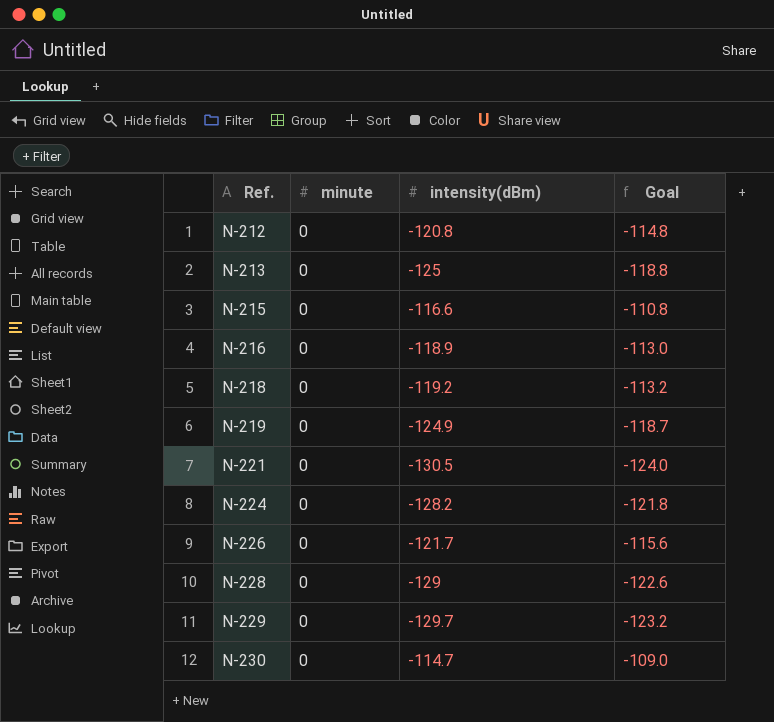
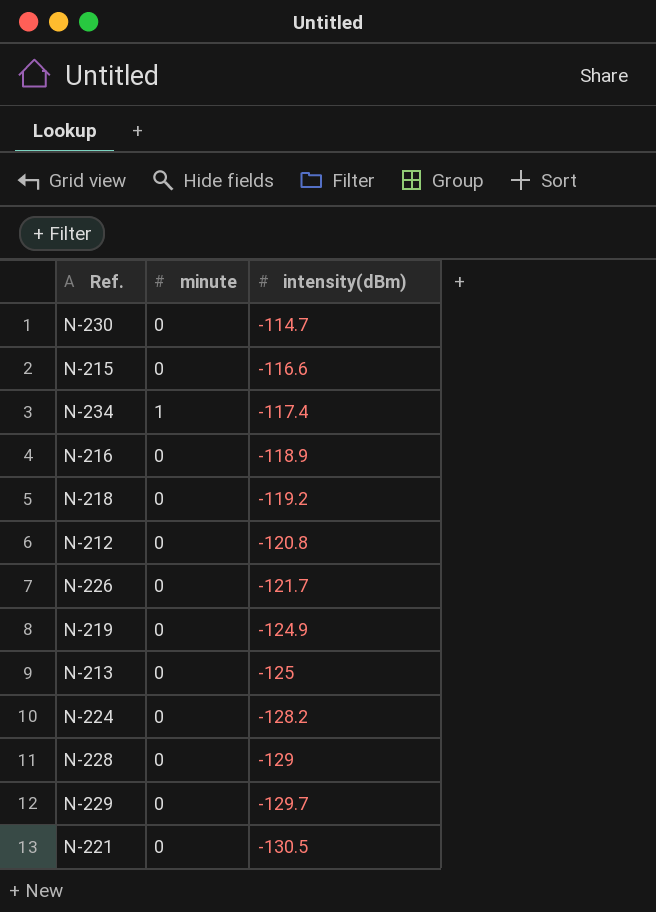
row order: Ref. ascending -> intensity(dBm) descending
column Goal | formula: [intensity(dBm)] * 0.95 -> none
row N-234: none -> 1 | -117.4

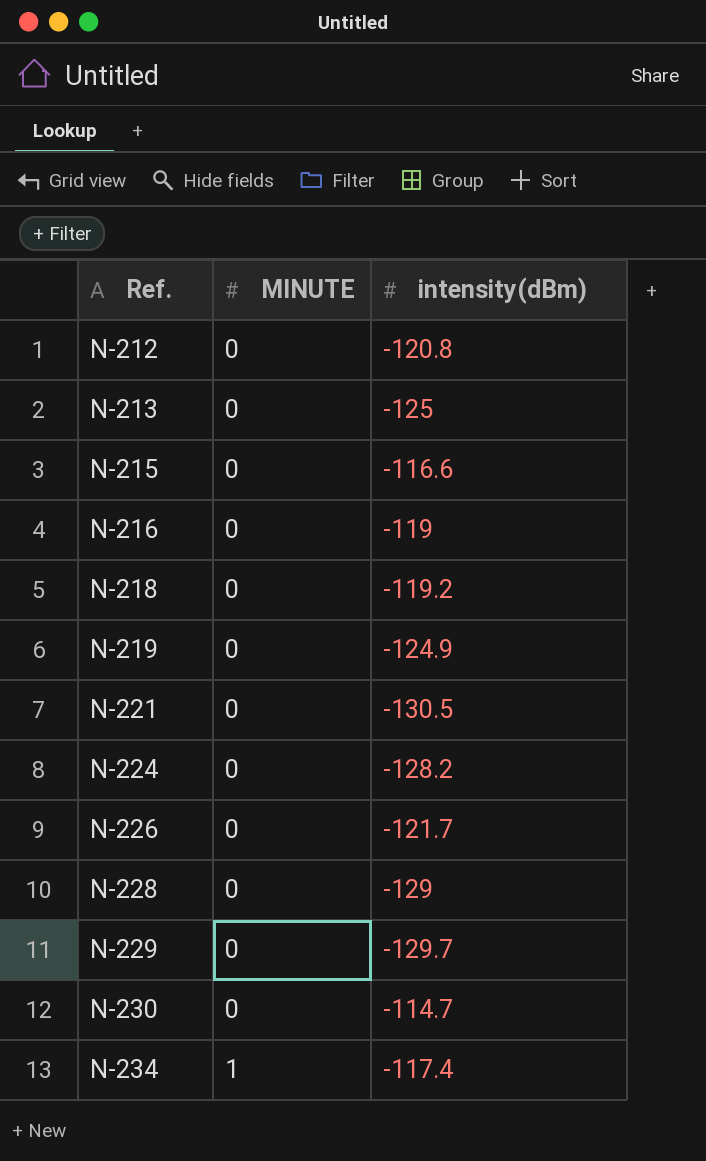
row order: intensity(dBm) descending -> Ref. ascending
column name: minute -> MINUTE
N-216 | intensity(dBm): -118.9 -> -119

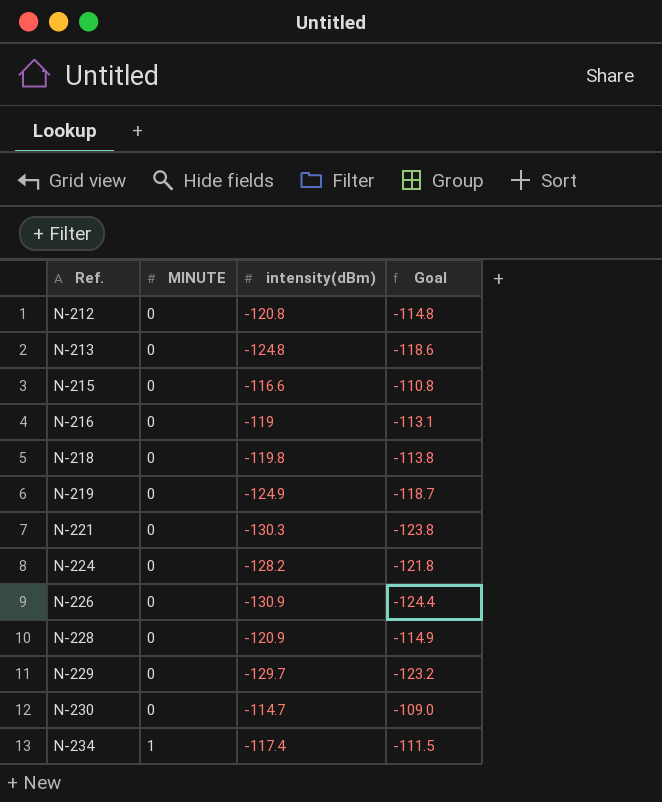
column Goal | formula: none -> [intensity(dBm)] * 0.95
N-213 | intensity(dBm): -125 -> -124.8
N-218 | intensity(dBm): -119.2 -> -119.8
N-221 | intensity(dBm): -130.5 -> -130.3
N-226 | intensity(dBm): -121.7 -> -130.9
N-228 | intensity(dBm): -129 -> -120.9

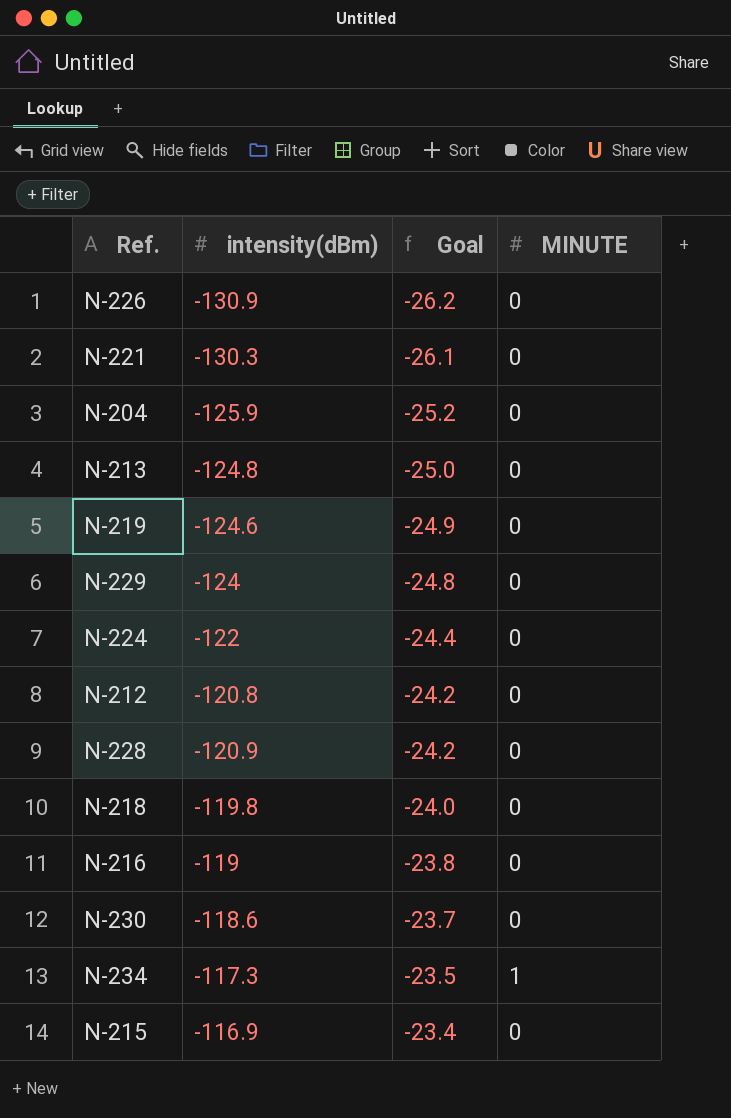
row order: Ref. ascending -> Goal ascending
column Goal | formula: [intensity(dBm)] * 0.95 -> [intensity(dBm)] * 0.2
column MINUTE | position: 2 -> 4
row N-204: none -> -125.9 | -25.2 | 0
N-219 | intensity(dBm): -124.9 -> -124.6
N-229 | intensity(dBm): -129.7 -> -124
N-224 | intensity(dBm): -128.2 -> -122
N-230 | intensity(dBm): -114.7 -> -118.6
N-234 | intensity(dBm): -117.4 -> -117.3
N-215 | intensity(dBm): -116.6 -> -116.9

